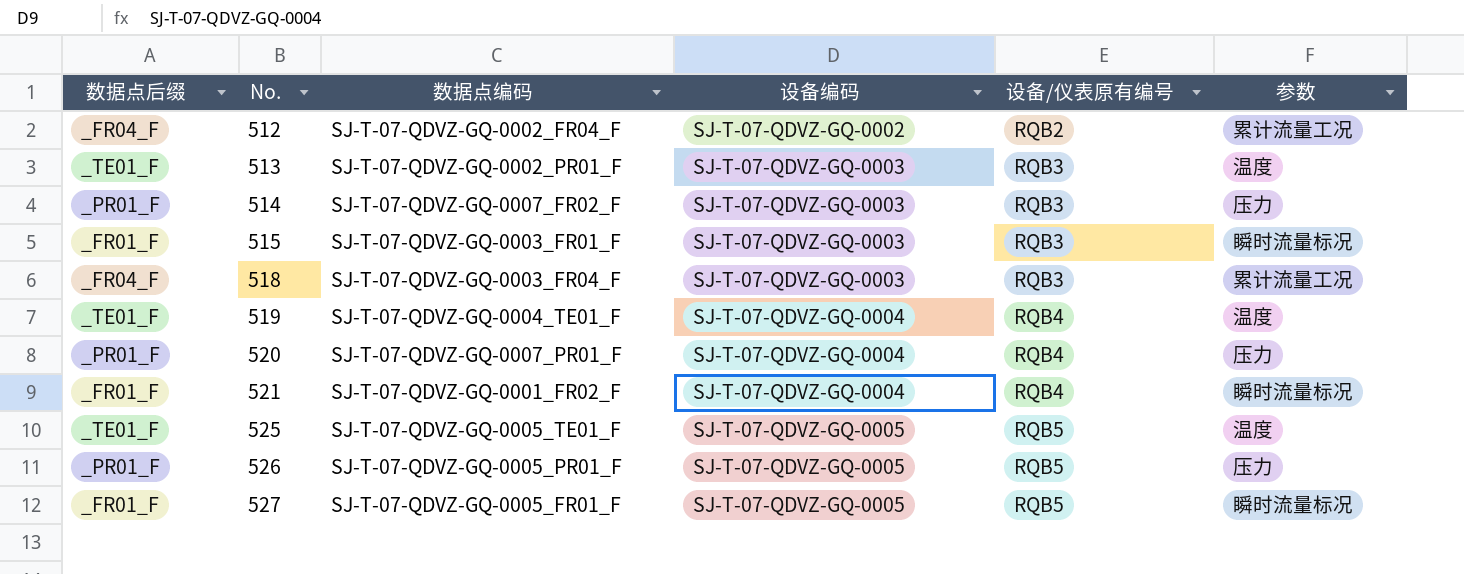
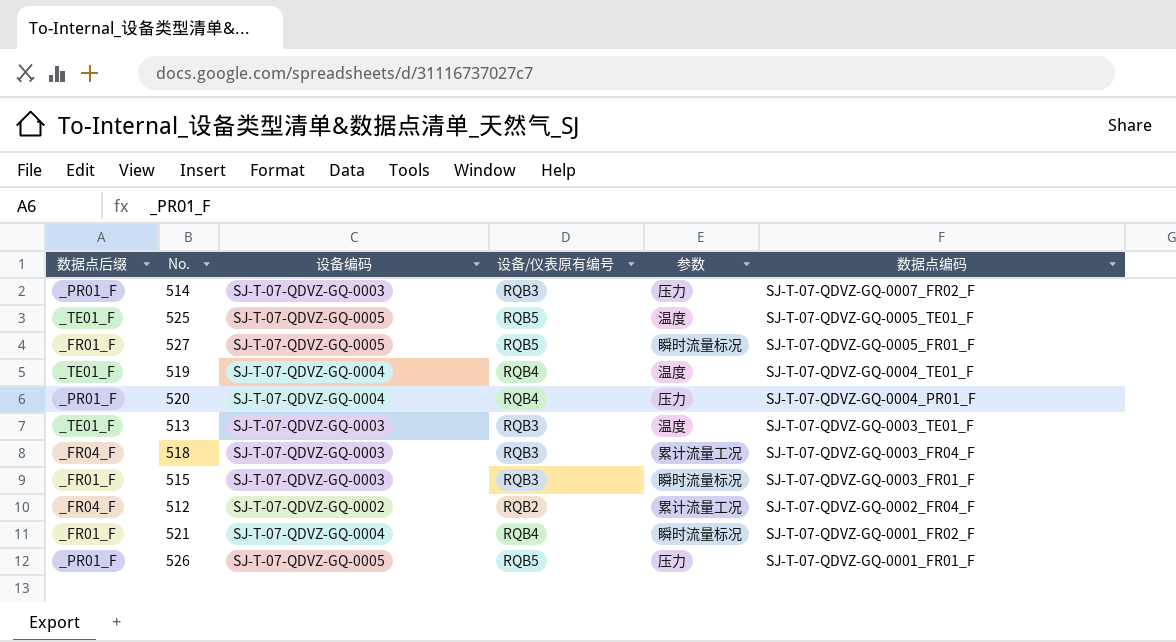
row order: No. ascending -> 数据点编码 descending
column 数据点编码 | position: 3 -> 6
520 | 数据点编码: SJ-T-07-QDVZ-GQ-0007_PR01_F -> SJ-T-07-QDVZ-GQ-0004_PR01_F
513 | 数据点编码: SJ-T-07-QDVZ-GQ-0002_PR01_F -> SJ-T-07-QDVZ-GQ-0003_TE01_F
526 | 数据点编码: SJ-T-07-QDVZ-GQ-0005_PR01_F -> SJ-T-07-QDVZ-GQ-0001_FR01_F

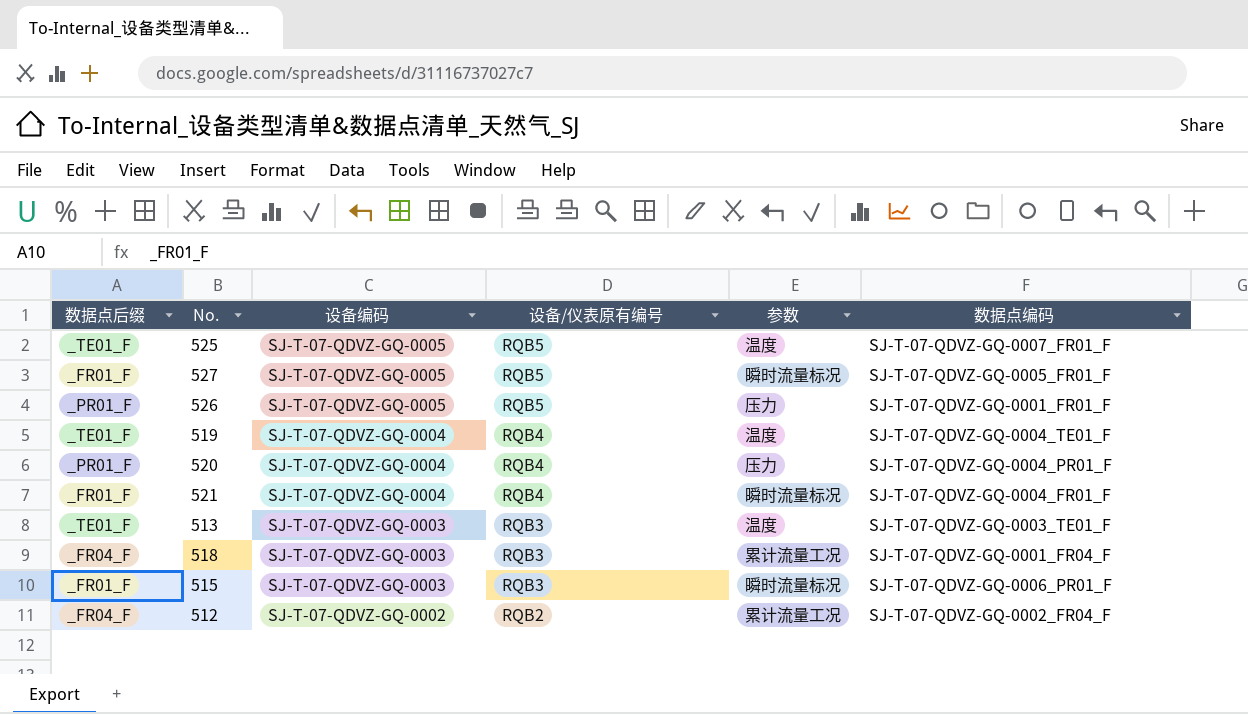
row order: 数据点编码 descending -> 设备编码 descending
row 514: _PR01_F | SJ-T-07-QDVZ-GQ-0003 | RQB3 | 压力 | SJ-T-07-QDVZ-GQ-0007_FR02_F -> none
525 | 数据点编码: SJ-T-07-QDVZ-GQ-0005_TE01_F -> SJ-T-07-QDVZ-GQ-0007_FR01_F
521 | 数据点编码: SJ-T-07-QDVZ-GQ-0001_FR02_F -> SJ-T-07-QDVZ-GQ-0004_FR01_F
518 | 数据点编码: SJ-T-07-QDVZ-GQ-0003_FR04_F -> SJ-T-07-QDVZ-GQ-0001_FR04_F
515 | 数据点编码: SJ-T-07-QDVZ-GQ-0003_FR01_F -> SJ-T-07-QDVZ-GQ-0006_PR01_F

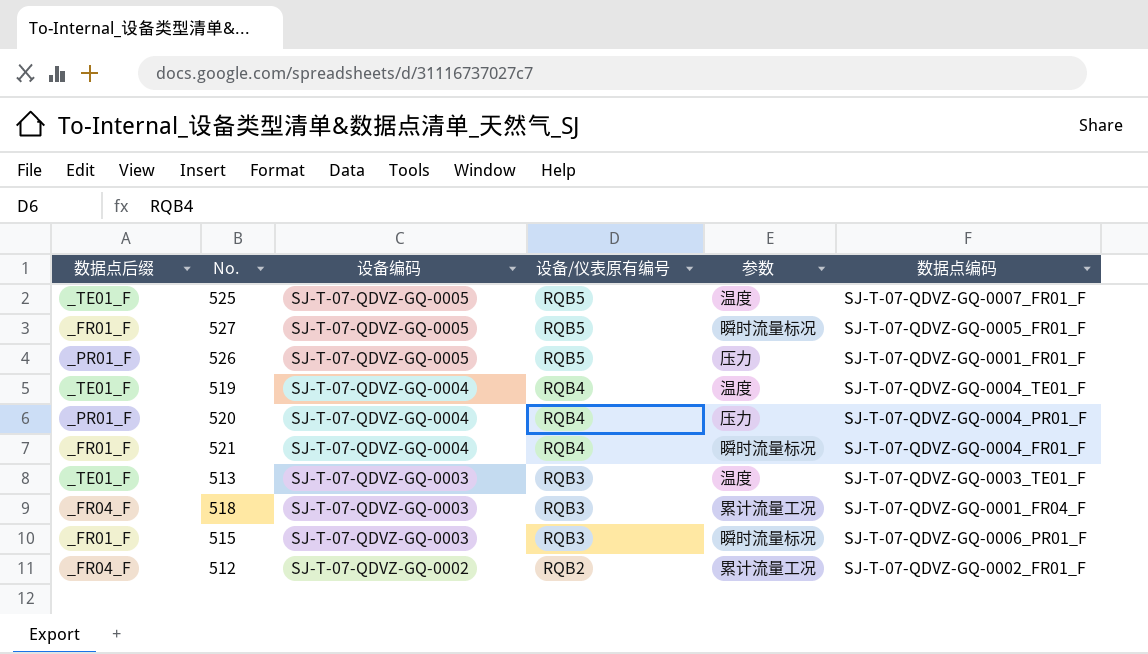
512 | 数据点编码: SJ-T-07-QDVZ-GQ-0002_FR04_F -> SJ-T-07-QDVZ-GQ-0002_FR01_F

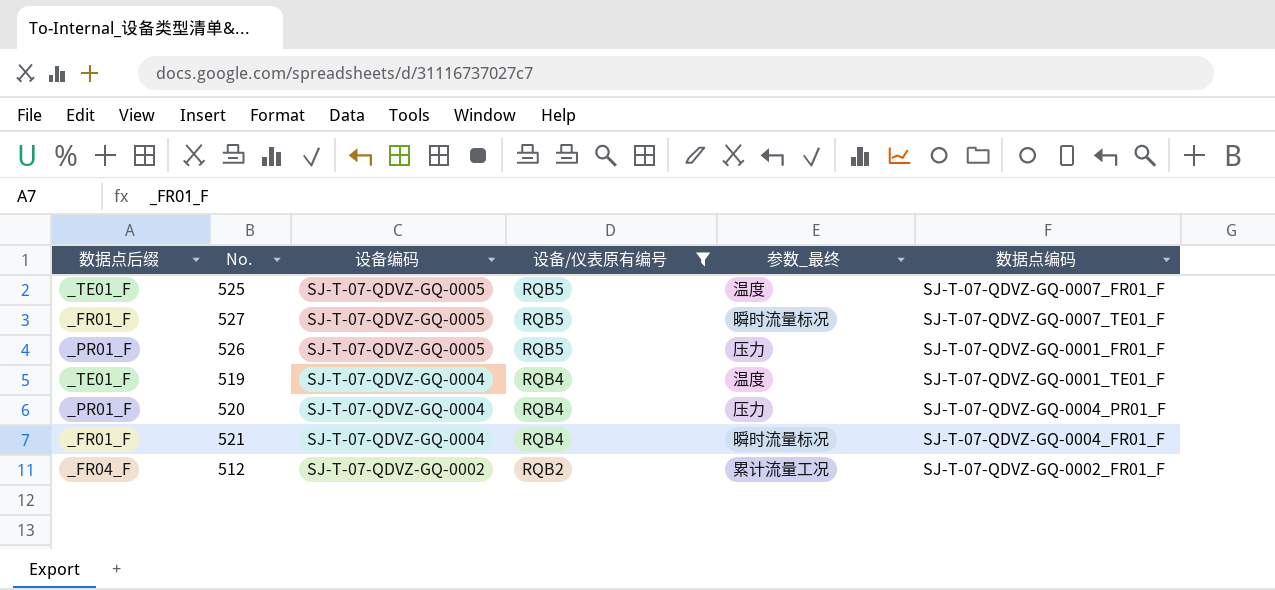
filter: none -> 设备/仪表原有编号 != RQB3
column name: 参数 -> 参数_最终
527 | 数据点编码: SJ-T-07-QDVZ-GQ-0005_FR01_F -> SJ-T-07-QDVZ-GQ-0007_TE01_F
519 | 数据点编码: SJ-T-07-QDVZ-GQ-0004_TE01_F -> SJ-T-07-QDVZ-GQ-0001_TE01_F

